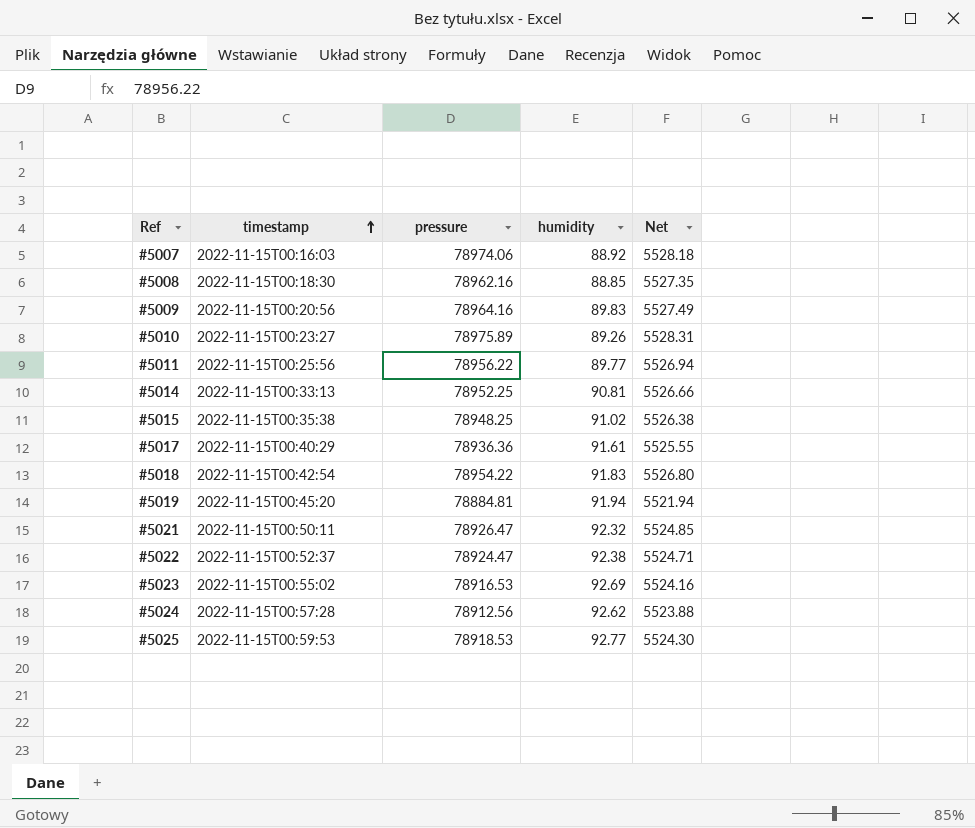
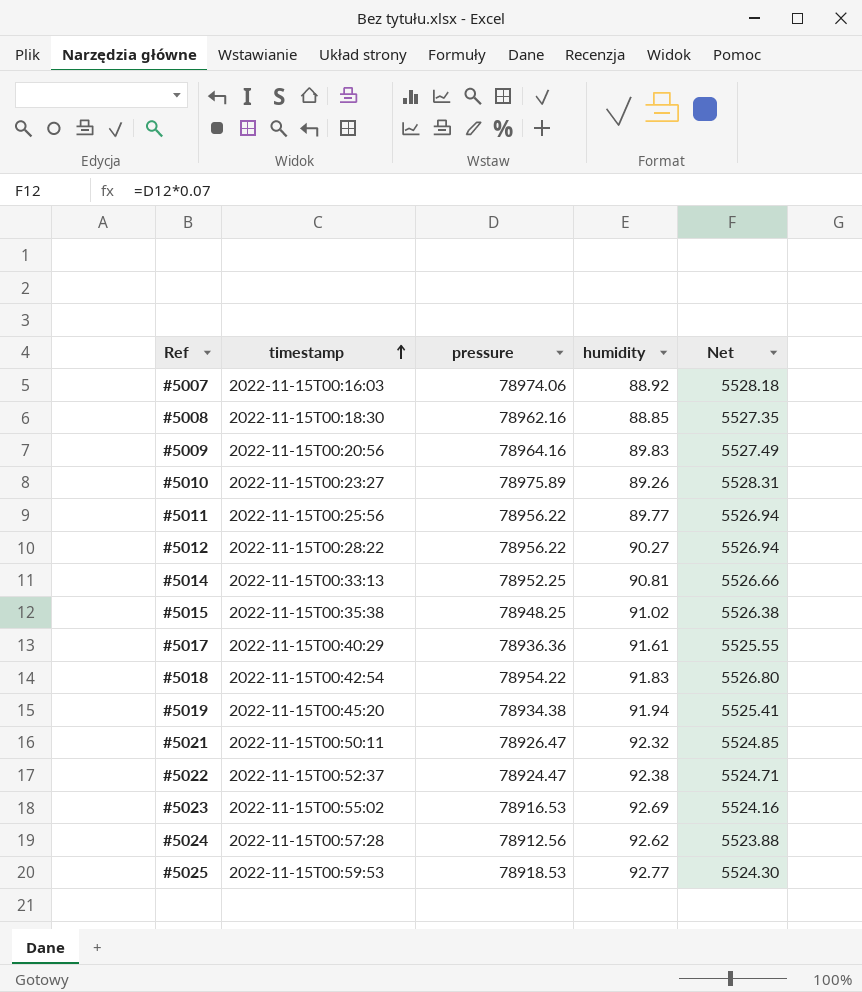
row #5012: none -> 2022-11-15T00:28:22 | 78956.22 | 90.27 | 5526.94
#5019 | pressure: 78884.81 -> 78934.38
#5019 | Net: 5521.94 -> 5525.41

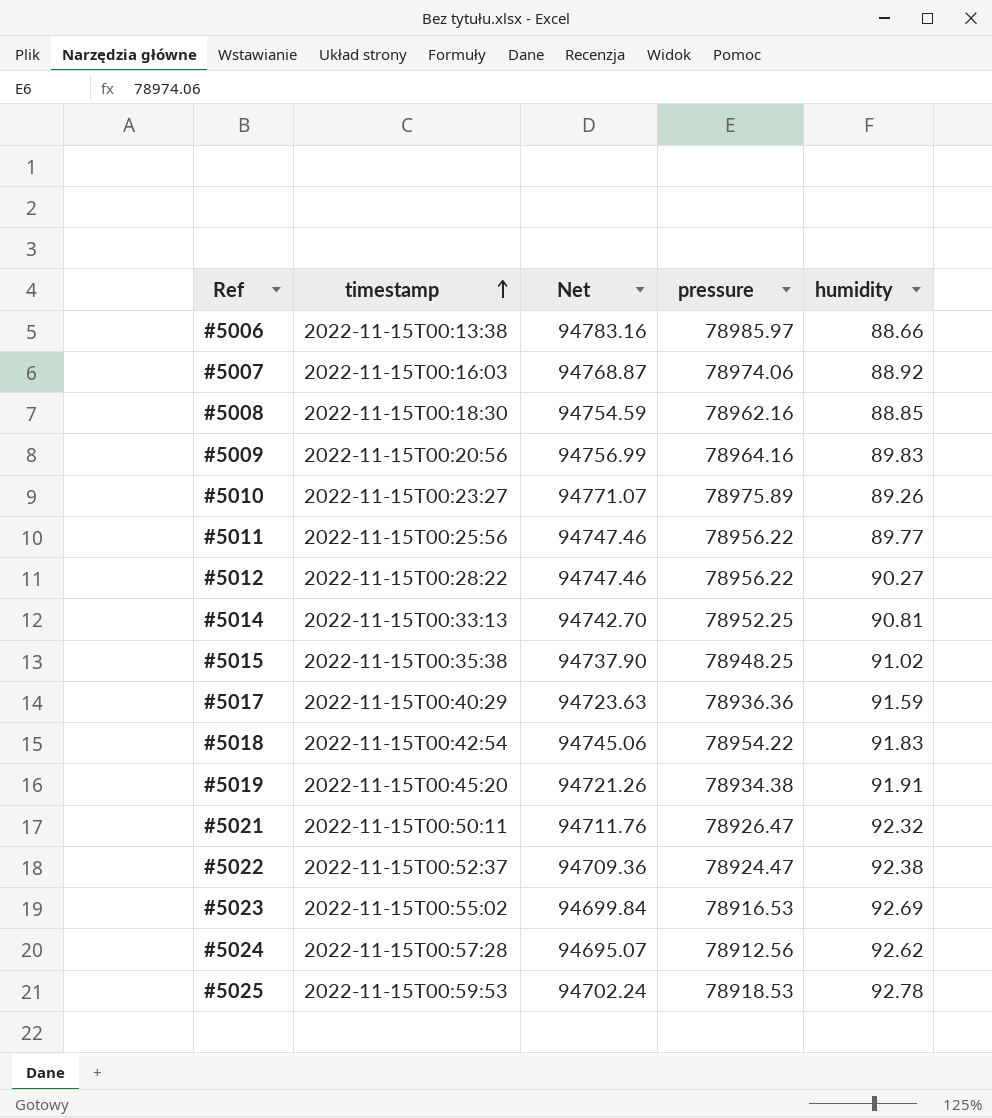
column Net | formula: [pressure] * 0.07 -> [pressure] * 1.2
column Net | position: 5 -> 3
row #5006: none -> 2022-11-15T00:13:38 | 94783.16 | 78985.97 | 88.66
#5017 | humidity: 91.61 -> 91.59
#5019 | humidity: 91.94 -> 91.91
#5025 | humidity: 92.77 -> 92.78

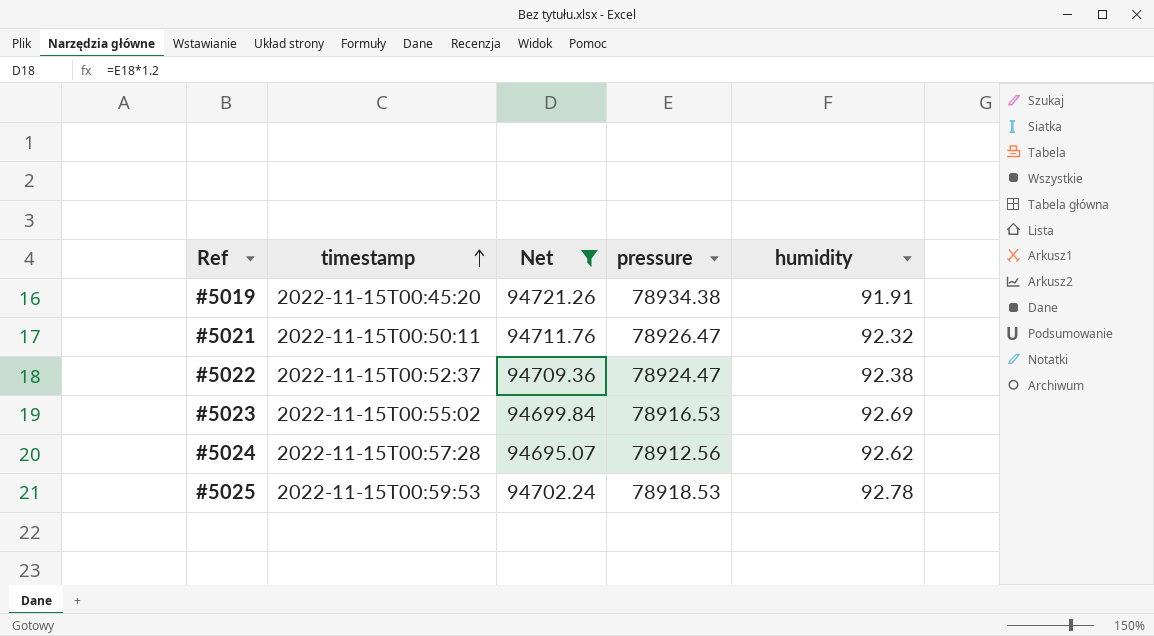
filter: none -> Net <= 94721.26

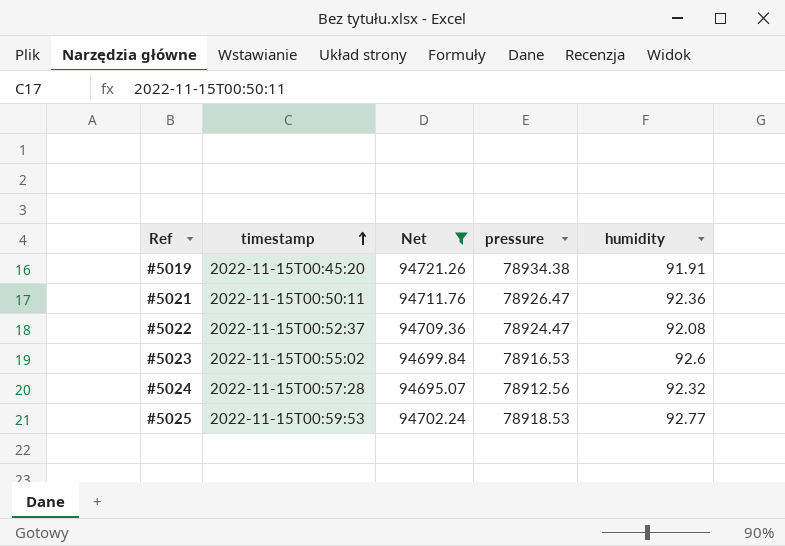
#5021 | humidity: 92.32 -> 92.36
#5022 | humidity: 92.38 -> 92.08
#5023 | humidity: 92.69 -> 92.6
#5024 | humidity: 92.62 -> 92.32
#5025 | humidity: 92.78 -> 92.77

